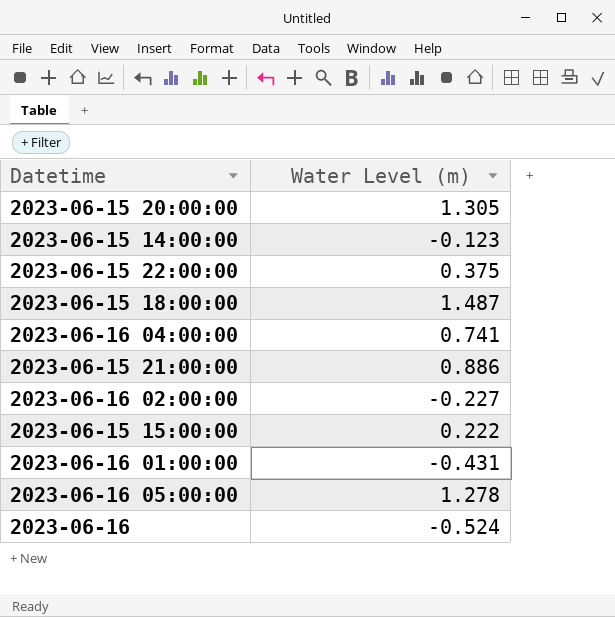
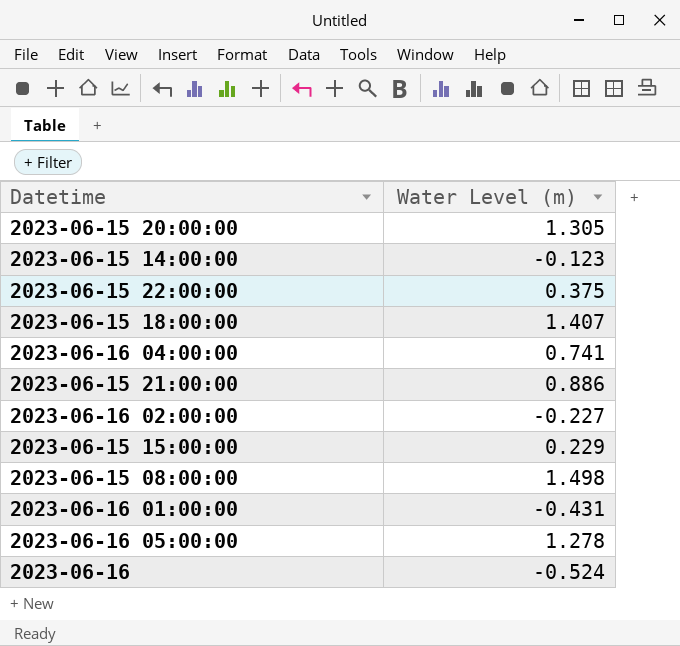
2023-06-15 18:00:00 | Water Level (m): 1.487 -> 1.407
2023-06-15 15:00:00 | Water Level (m): 0.222 -> 0.229
row 2023-06-15 08:00:00: none -> 1.498

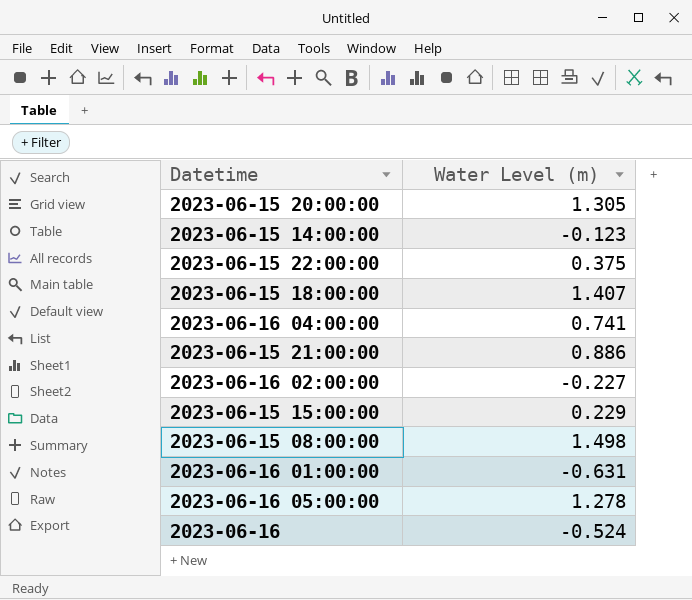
2023-06-16 01:00:00 | Water Level (m): -0.431 -> -0.631

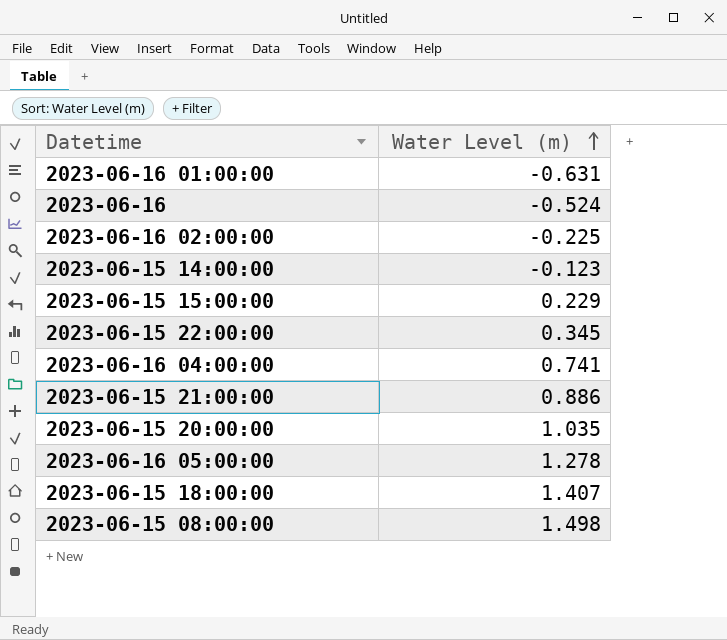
row order: none -> Water Level (m) ascending
2023-06-16 02:00:00 | Water Level (m): -0.227 -> -0.225
2023-06-15 22:00:00 | Water Level (m): 0.375 -> 0.345
2023-06-15 20:00:00 | Water Level (m): 1.305 -> 1.035

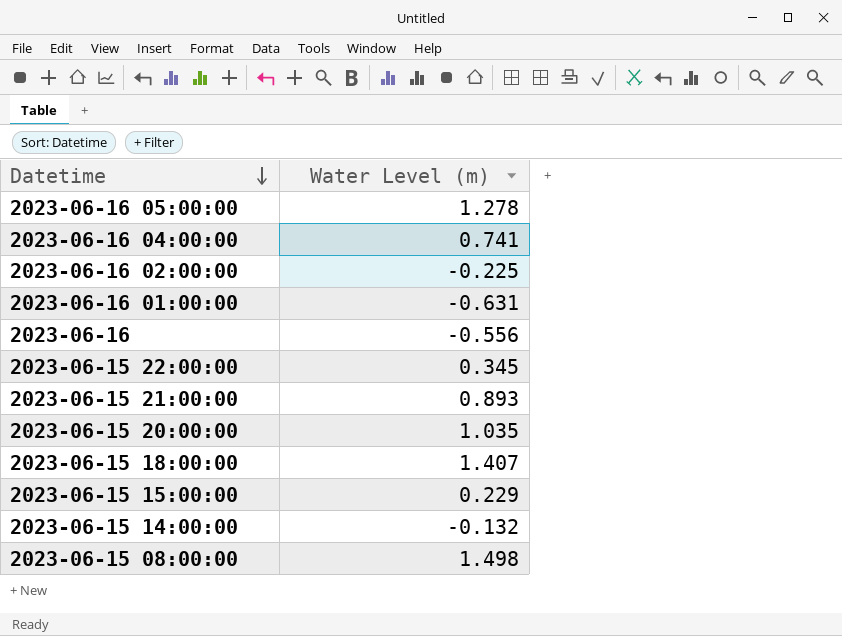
row order: Water Level (m) ascending -> Datetime descending
2023-06-16 | Water Level (m): -0.524 -> -0.556
2023-06-15 21:00:00 | Water Level (m): 0.886 -> 0.893
2023-06-15 14:00:00 | Water Level (m): -0.123 -> -0.132

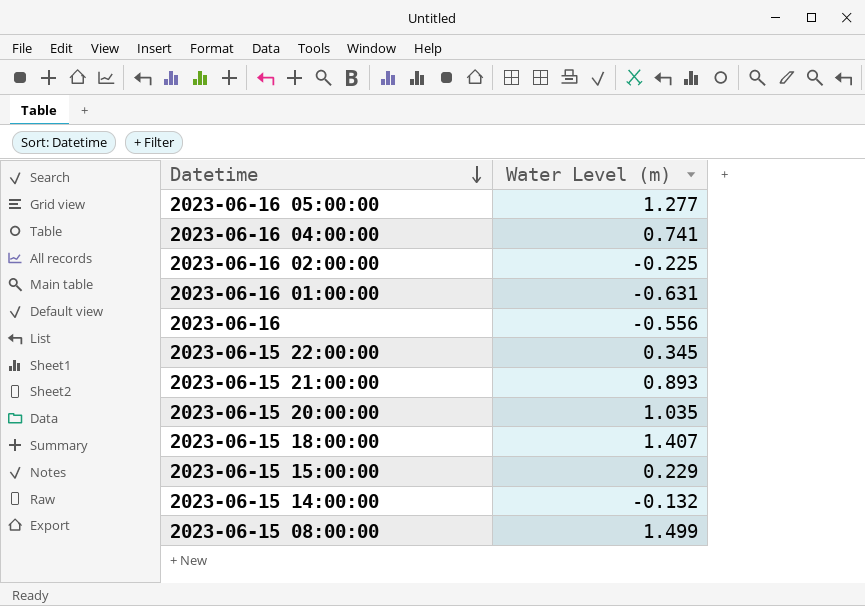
2023-06-16 05:00:00 | Water Level (m): 1.278 -> 1.277
2023-06-15 08:00:00 | Water Level (m): 1.498 -> 1.499

